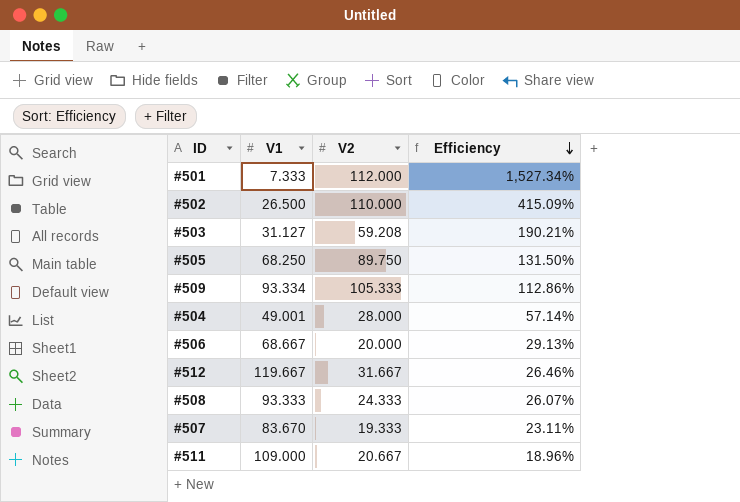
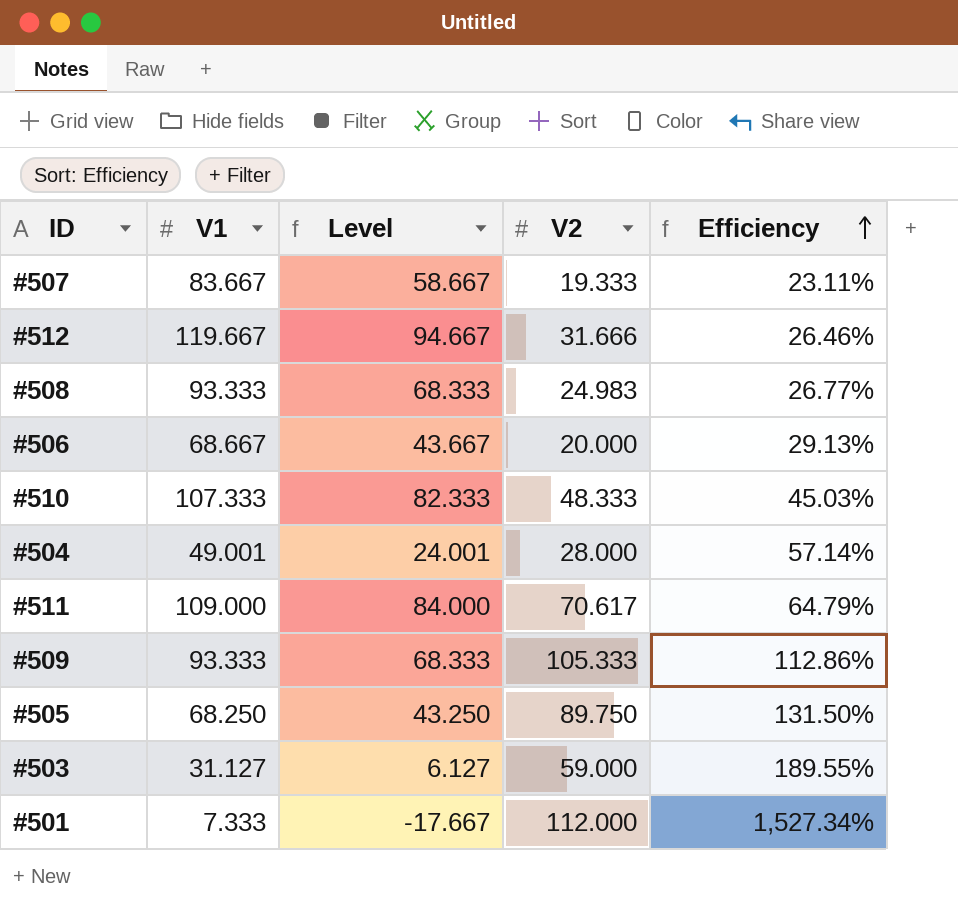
row order: Efficiency descending -> Efficiency ascending
column Level | formula: none -> [V1] - 25
row #502: 26.500 | 110.000 | 415.09% -> none
#507 | V1: 83.670 -> 83.667
#512 | V2: 31.667 -> 31.666
#508 | V2: 24.333 -> 24.983
#508 | Efficiency: 26.07% -> 26.77%
row #510: none -> 107.333 | 82.333 | 48.333 | 45.03%
#511 | V2: 20.667 -> 70.617
#511 | Efficiency: 18.96% -> 64.79%
#509 | V1: 93.334 -> 93.333
#503 | V2: 59.208 -> 59.000
#503 | Efficiency: 190.21% -> 189.55%

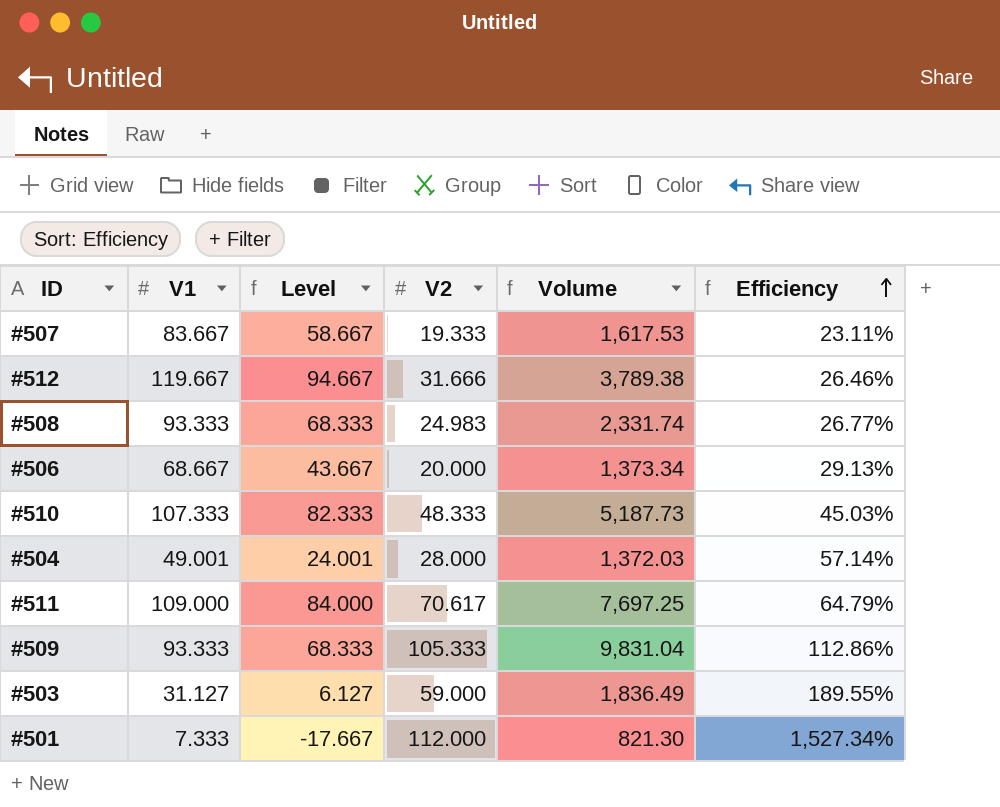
column Volume | formula: none -> [V1] * [V2]
row #505: 68.250 | 43.250 | 89.750 | 131.50% -> none

